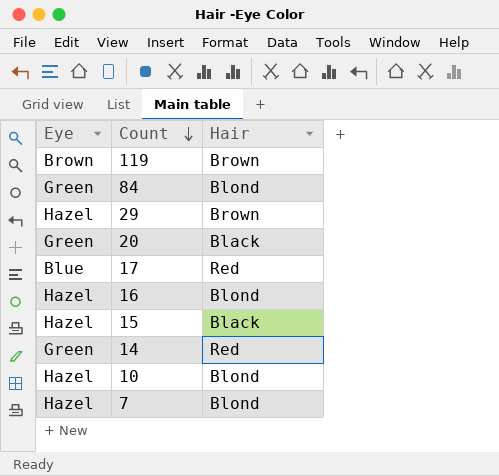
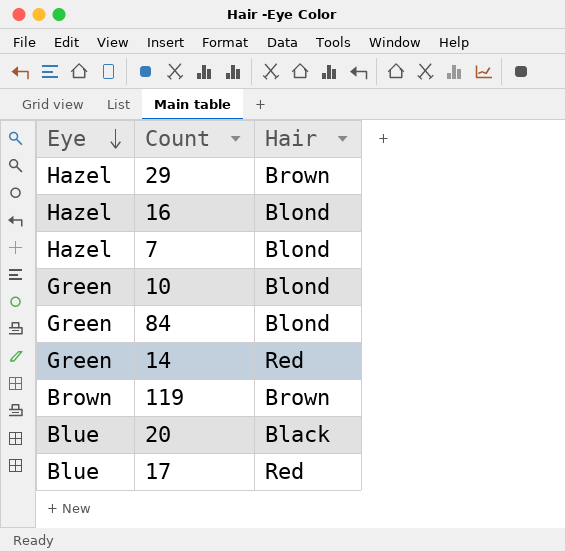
row order: Count descending -> Eye descending
row 15: Hazel | Black -> none
10 | Eye: Hazel -> Green
20 | Eye: Green -> Blue

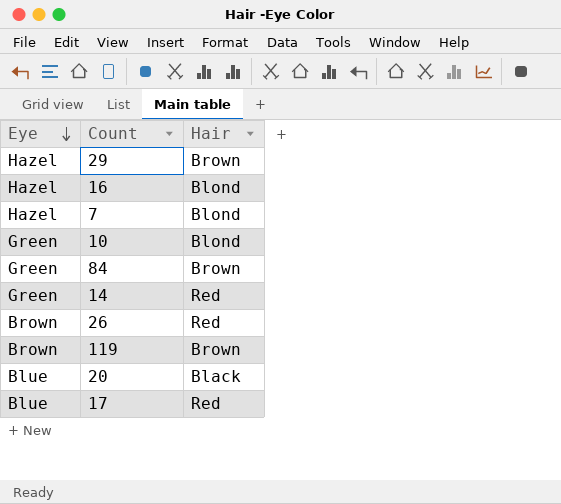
84 | Hair: Blond -> Brown
row 26: none -> Brown | Red

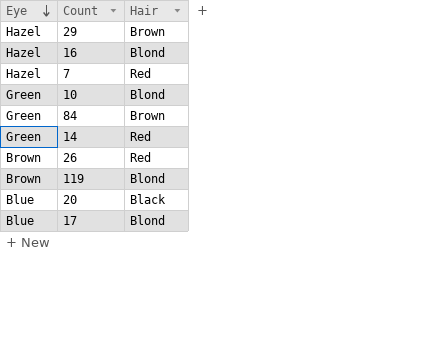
7 | Hair: Blond -> Red
119 | Hair: Brown -> Blond
17 | Hair: Red -> Blond

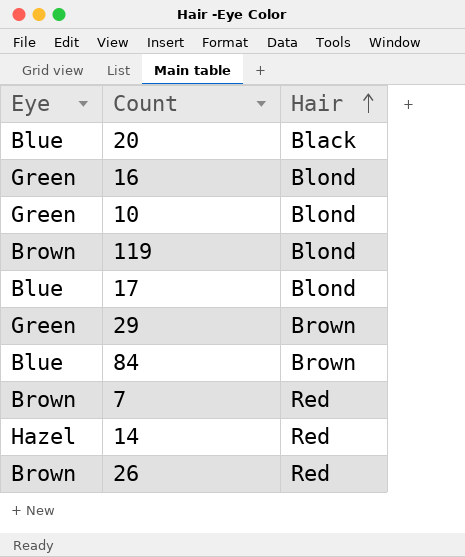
row order: Eye descending -> Hair ascending
16 | Eye: Hazel -> Green
29 | Eye: Hazel -> Green
84 | Eye: Green -> Blue
7 | Eye: Hazel -> Brown
14 | Eye: Green -> Hazel

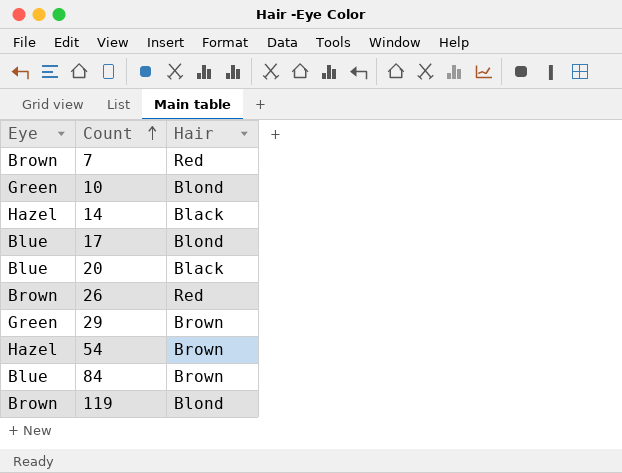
row order: Hair ascending -> Count ascending
row 16: Green | Blond -> none
14 | Hair: Red -> Black
row 54: none -> Hazel | Brown

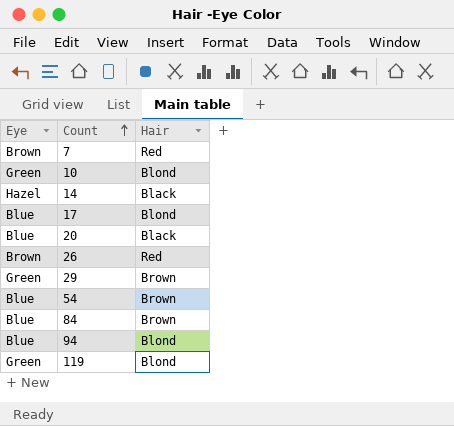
54 | Eye: Hazel -> Blue
row 94: none -> Blue | Blond
119 | Eye: Brown -> Green

